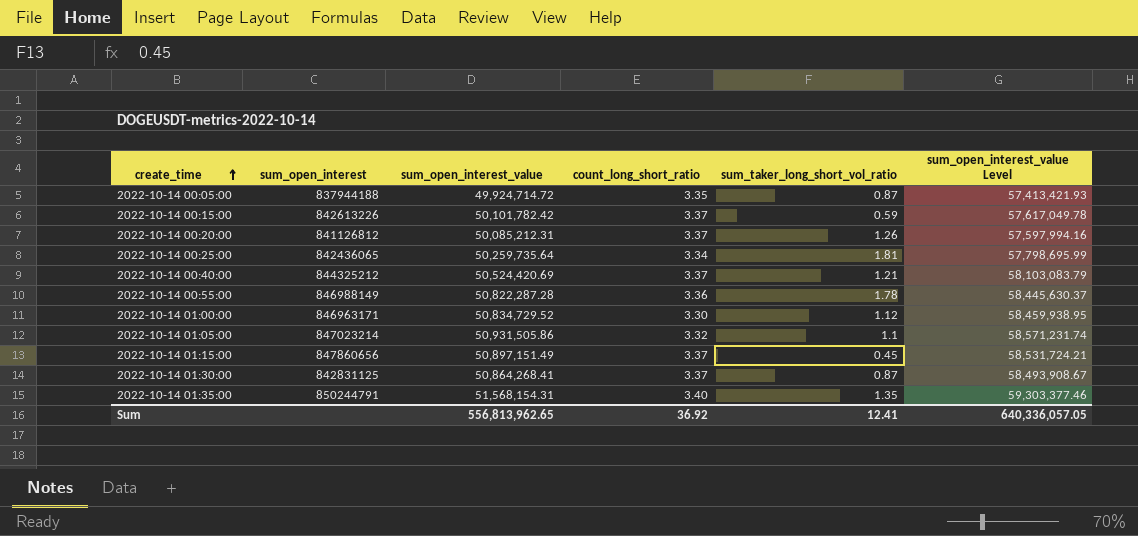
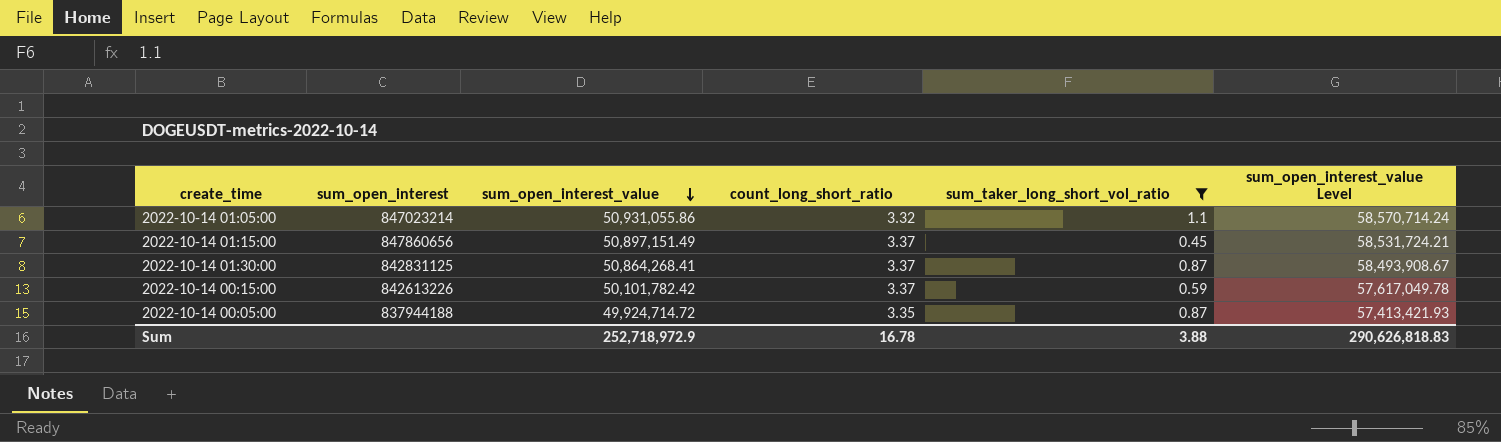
filter: none -> sum_taker_long_short_vol_ratio <= 1.1
row order: create_time ascending -> sum_open_interest_value descending
2022-10-14 01:05:00 | sum_open_interest_value: 50,931,505.86 -> 50,931,055.86
2022-10-14 01:05:00 | sum_open_interest_value Level: 58,571,231.74 -> 58,570,714.24
Sum | sum_open_interest_value: 556,813,962.65 -> 252,718,972.9
Sum | count_long_short_ratio: 36.92 -> 16.78
Sum | sum_taker_long_short_vol_ratio: 12.41 -> 3.88
Sum | sum_open_interest_value Level: 640,336,057.05 -> 290,626,818.83

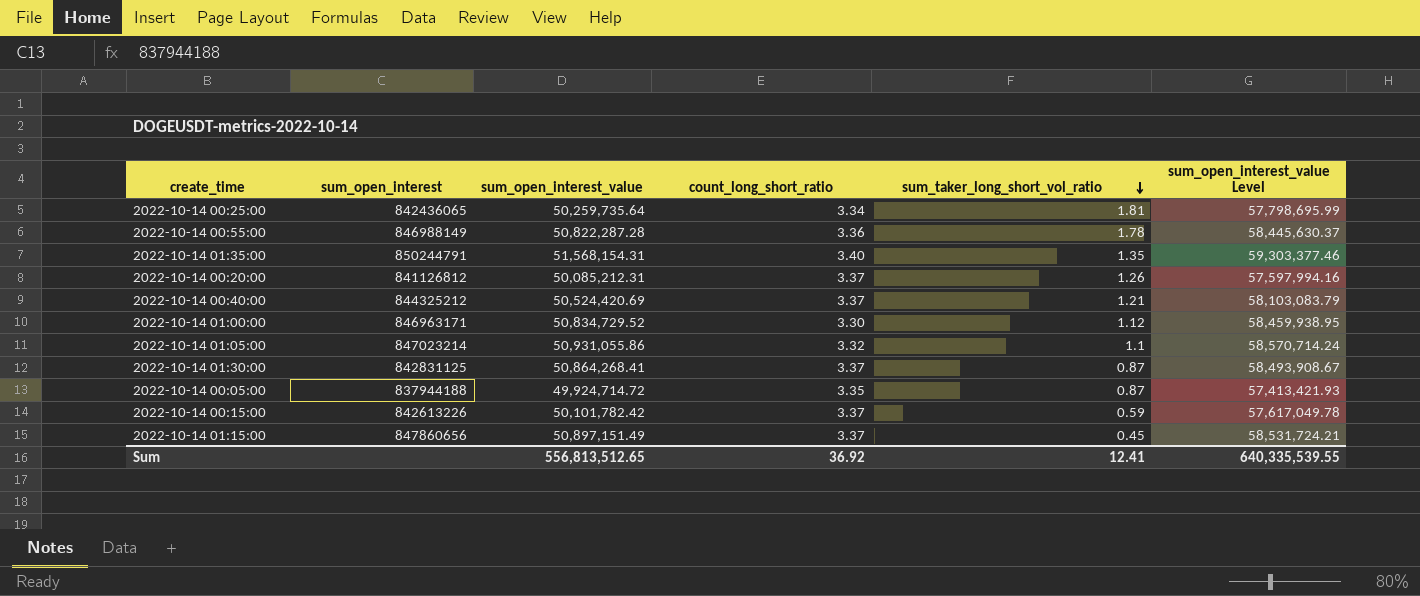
filter: sum_taker_long_short_vol_ratio <= 1.1 -> none
row order: sum_open_interest_value descending -> sum_taker_long_short_vol_ratio descending
Sum | sum_open_interest_value: 252,718,972.9 -> 556,813,512.65
Sum | count_long_short_ratio: 16.78 -> 36.92
Sum | sum_taker_long_short_vol_ratio: 3.88 -> 12.41
Sum | sum_open_interest_value Level: 290,626,818.83 -> 640,335,539.55

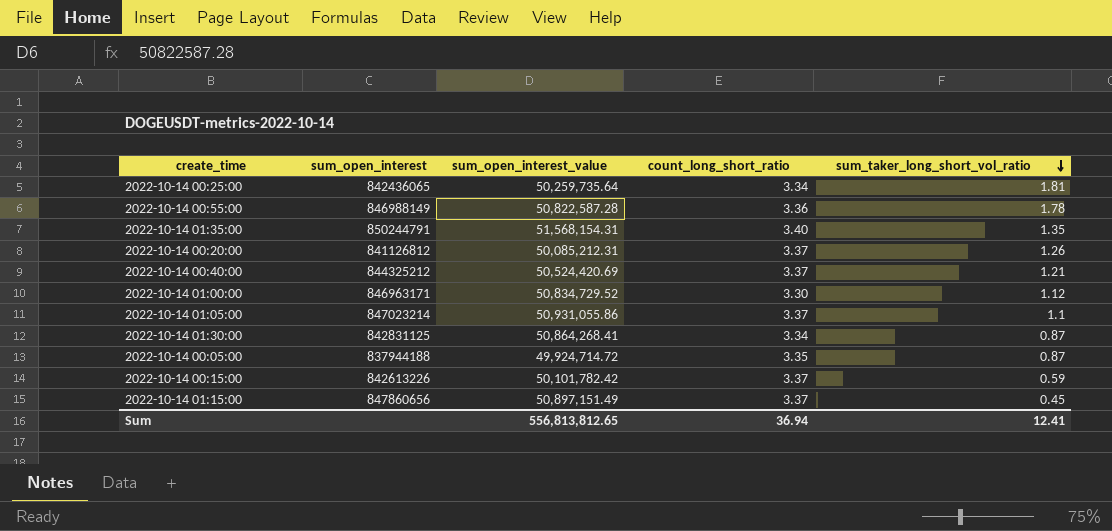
column sum_open_interest_value Level | formula: [sum_open_interest_value] * 1.15 -> none
2022-10-14 00:55:00 | sum_open_interest_value: 50,822,287.28 -> 50,822,587.28
2022-10-14 01:05:00 | count_long_short_ratio: 3.32 -> 3.37
2022-10-14 01:30:00 | count_long_short_ratio: 3.37 -> 3.34
Sum | sum_open_interest_value: 556,813,512.65 -> 556,813,812.65
Sum | count_long_short_ratio: 36.92 -> 36.94

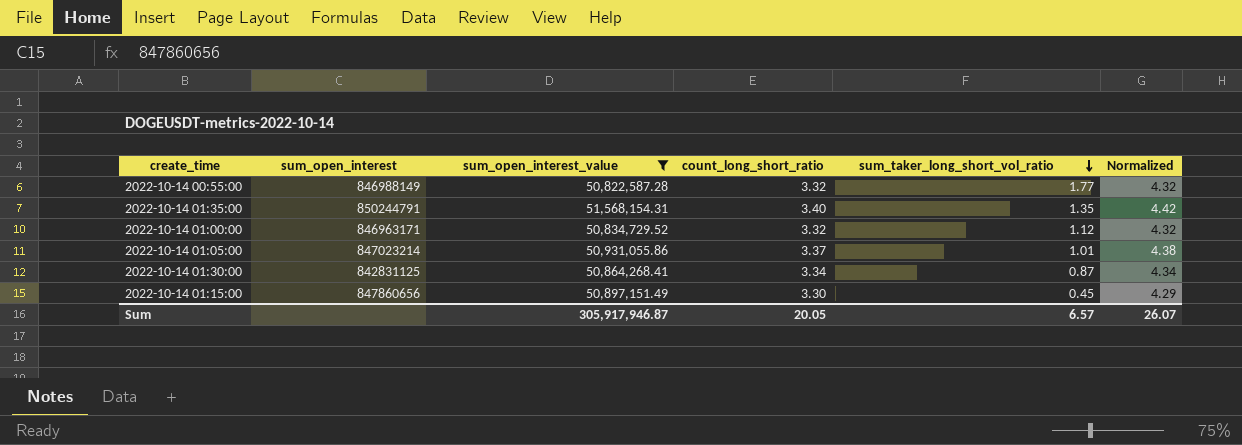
filter: none -> sum_open_interest_value >= 50,822,587.28
column Normalized | formula: none -> [count_long_short_ratio] * 1.3
2022-10-14 00:55:00 | count_long_short_ratio: 3.36 -> 3.32
2022-10-14 00:55:00 | sum_taker_long_short_vol_ratio: 1.78 -> 1.77
2022-10-14 01:00:00 | count_long_short_ratio: 3.30 -> 3.32
2022-10-14 01:05:00 | sum_taker_long_short_vol_ratio: 1.1 -> 1.01
2022-10-14 01:15:00 | count_long_short_ratio: 3.37 -> 3.30
Sum | sum_open_interest_value: 556,813,812.65 -> 305,917,946.87
Sum | count_long_short_ratio: 36.94 -> 20.05
Sum | sum_taker_long_short_vol_ratio: 12.41 -> 6.57

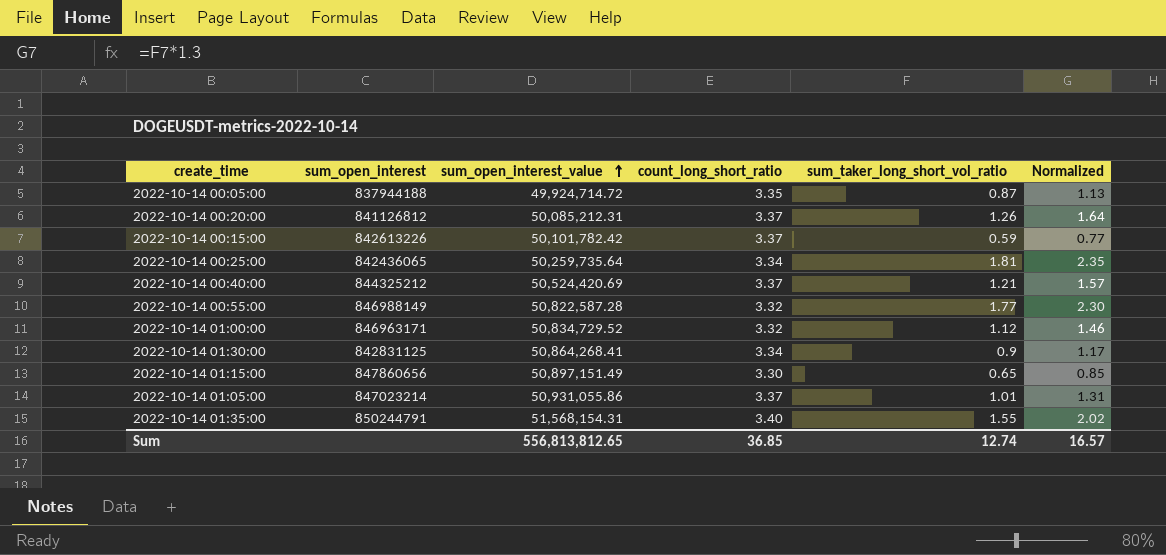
filter: sum_open_interest_value >= 50,822,587.28 -> none
row order: sum_taker_long_short_vol_ratio descending -> sum_open_interest_value ascending
column Normalized | formula: [count_long_short_ratio] * 1.3 -> [sum_taker_long_short_vol_ratio] * 1.3
2022-10-14 01:30:00 | sum_taker_long_short_vol_ratio: 0.87 -> 0.9
2022-10-14 01:15:00 | sum_taker_long_short_vol_ratio: 0.45 -> 0.65
2022-10-14 01:35:00 | sum_taker_long_short_vol_ratio: 1.35 -> 1.55
Sum | sum_open_interest_value: 305,917,946.87 -> 556,813,812.65
Sum | count_long_short_ratio: 20.05 -> 36.85
Sum | sum_taker_long_short_vol_ratio: 6.57 -> 12.74
Sum | Normalized: 26.07 -> 16.57

